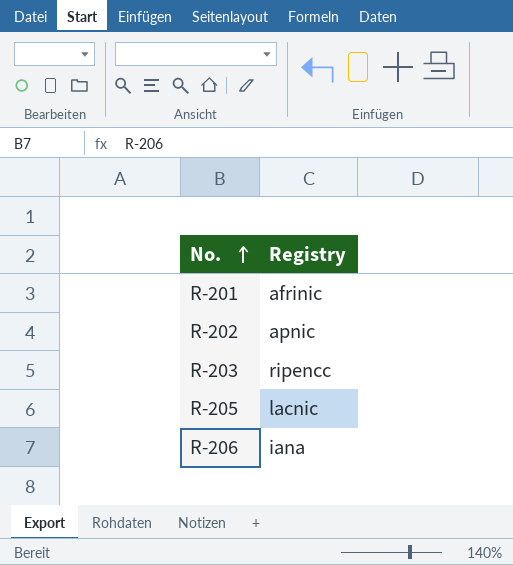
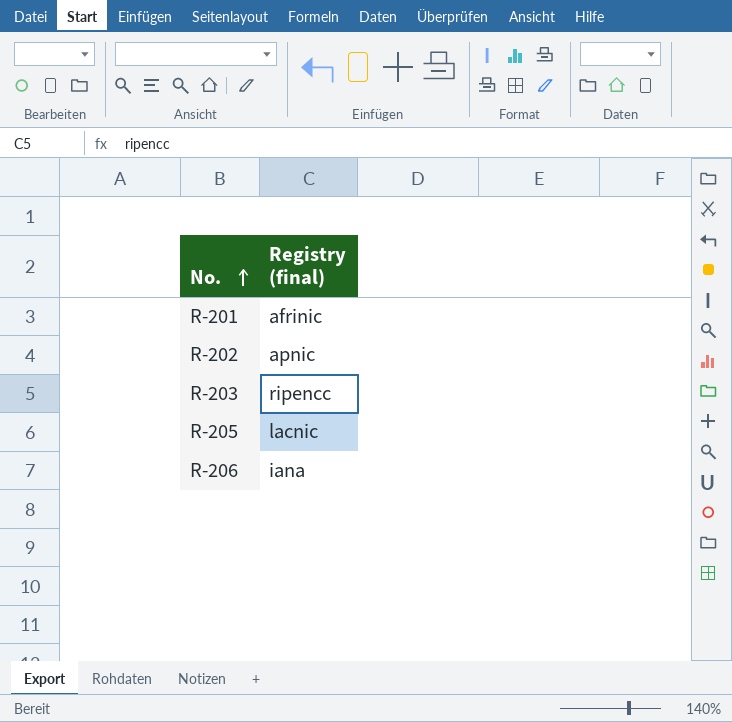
column name: Registry -> Registry (final)

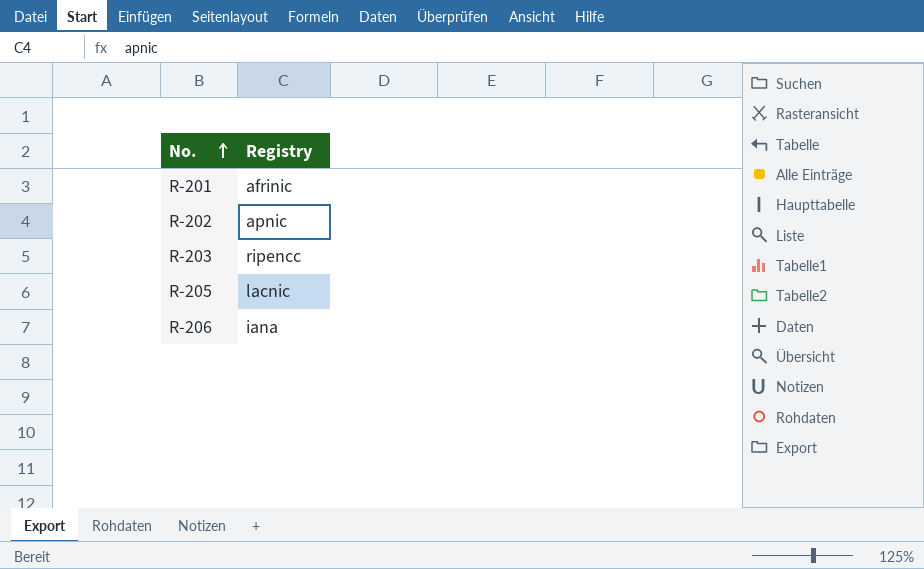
column name: Registry (final) -> Registry

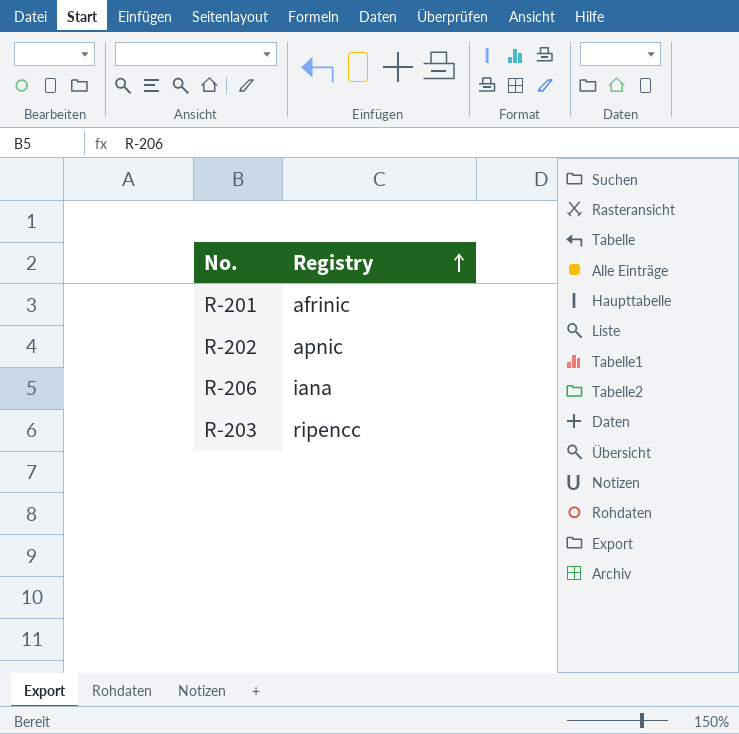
row order: No. ascending -> Registry ascending
row R-205: lacnic -> none

